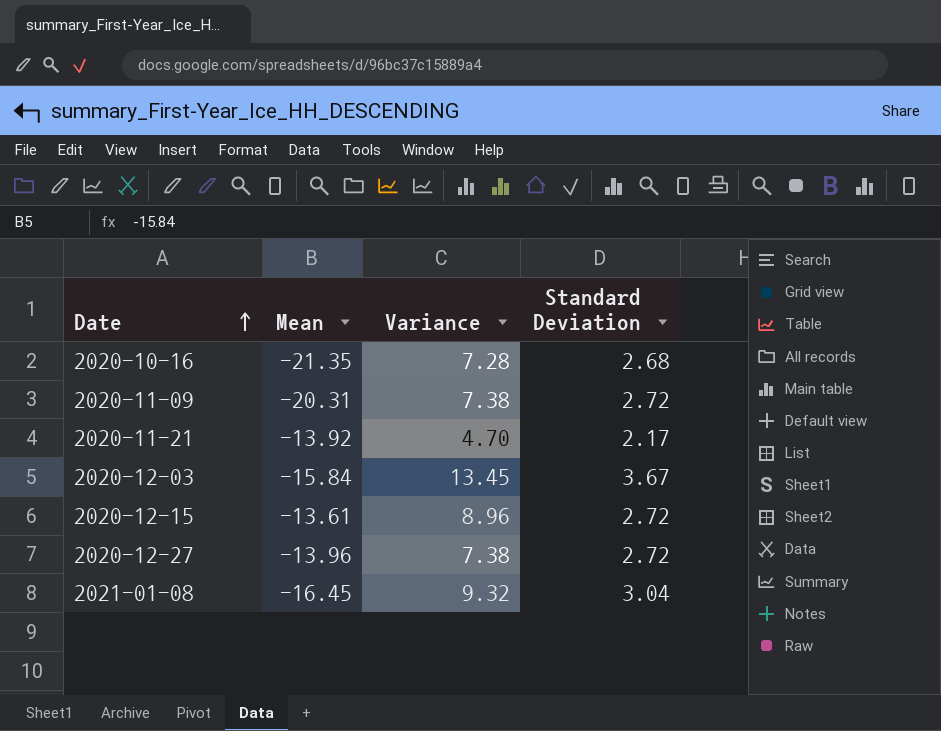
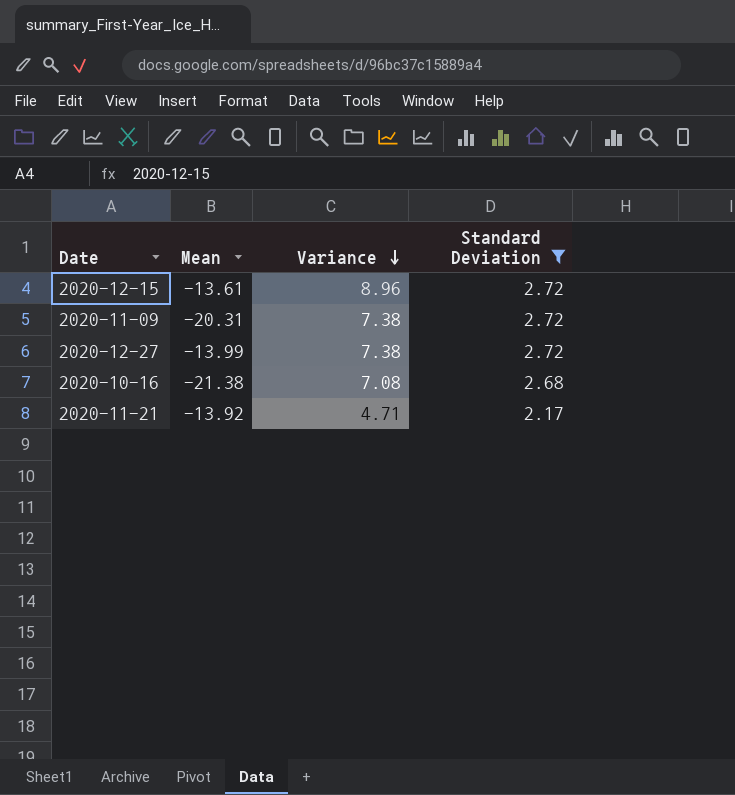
filter: none -> Standard Deviation <= 2.72
row order: Date ascending -> Variance descending
2020-12-27 | Mean: -13.96 -> -13.99
2020-10-16 | Mean: -21.35 -> -21.38
2020-10-16 | Variance: 7.28 -> 7.08
2020-11-21 | Variance: 4.70 -> 4.71

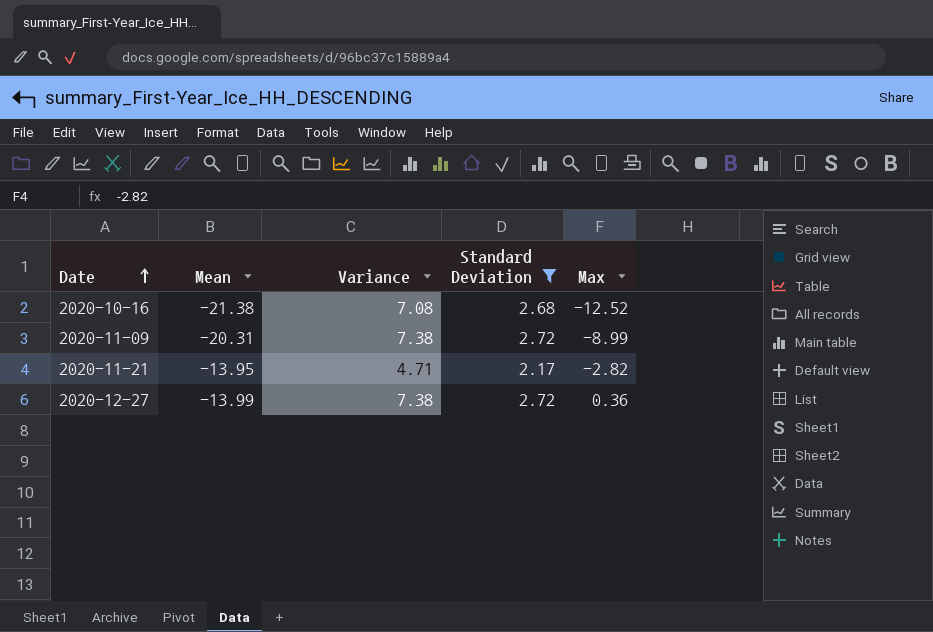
row order: Variance descending -> Date ascending
column Max | position: none -> 5
row 2020-12-15: -13.61 | 8.96 | 2.72 -> none
2020-11-21 | Mean: -13.92 -> -13.95

